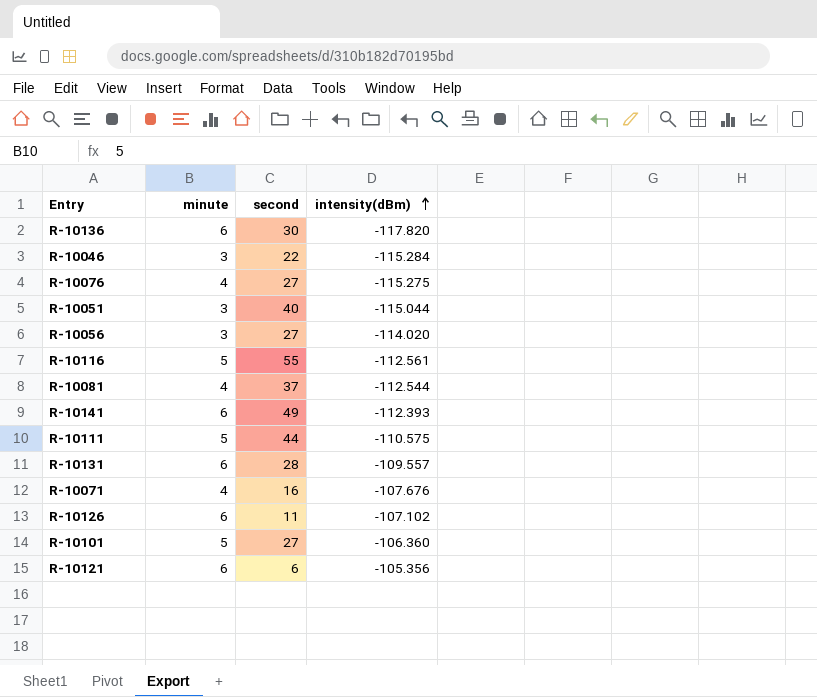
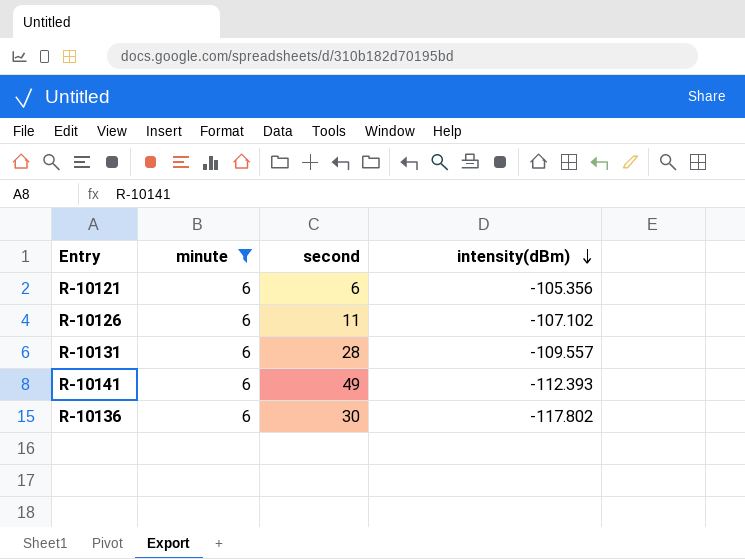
filter: none -> minute = 6
row order: intensity(dBm) ascending -> intensity(dBm) descending
R-10136 | intensity(dBm): -117.820 -> -117.802

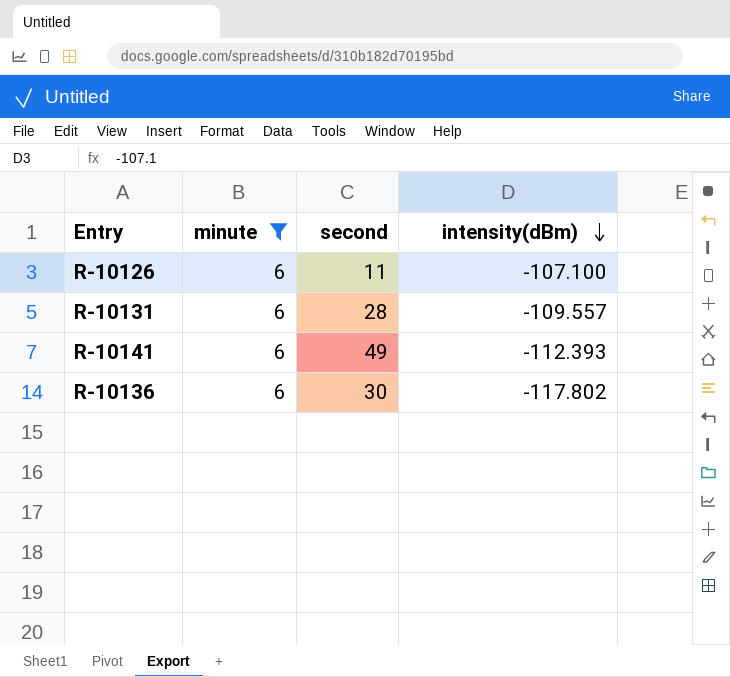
row R-10121: 6 | 6 | -105.356 -> none
R-10126 | intensity(dBm): -107.102 -> -107.100

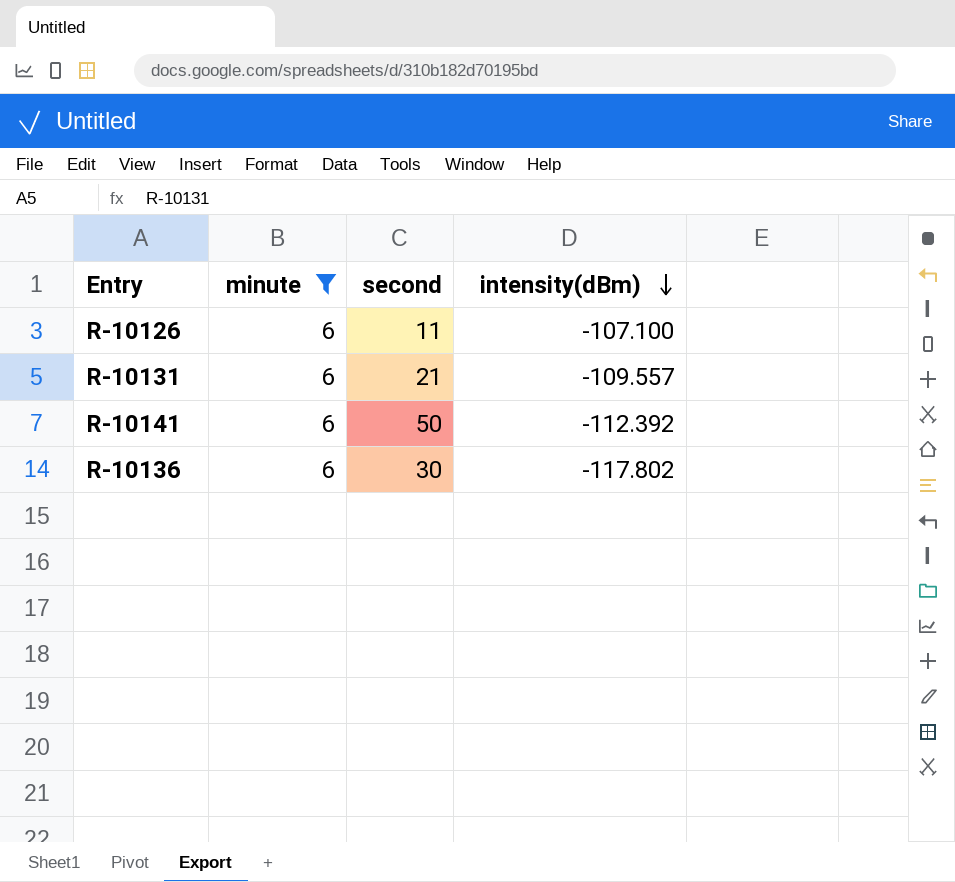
R-10131 | second: 28 -> 21
R-10141 | second: 49 -> 50
R-10141 | intensity(dBm): -112.393 -> -112.392

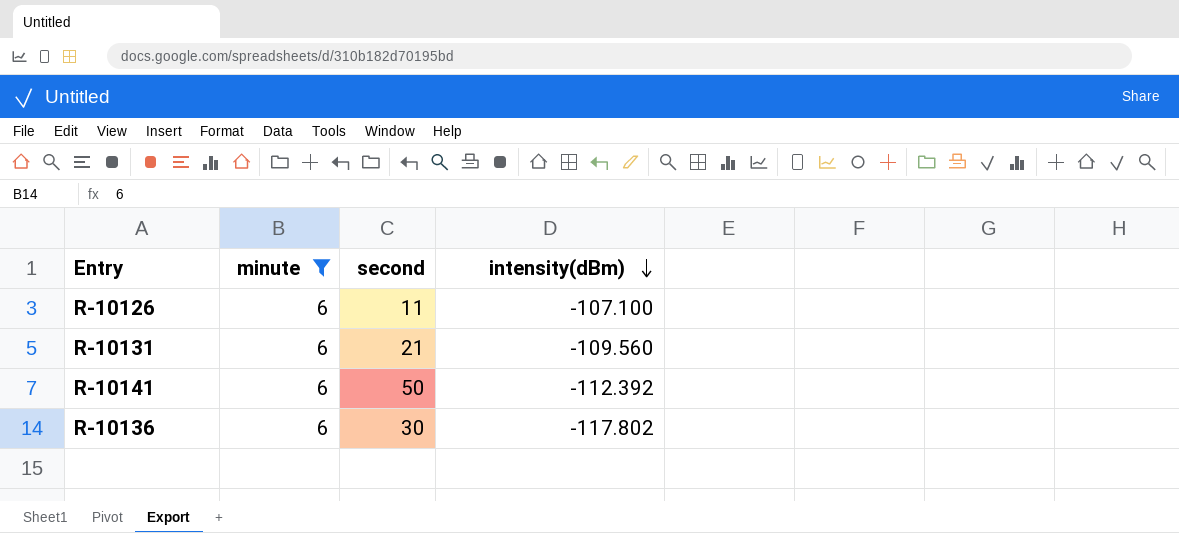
R-10131 | intensity(dBm): -109.557 -> -109.560

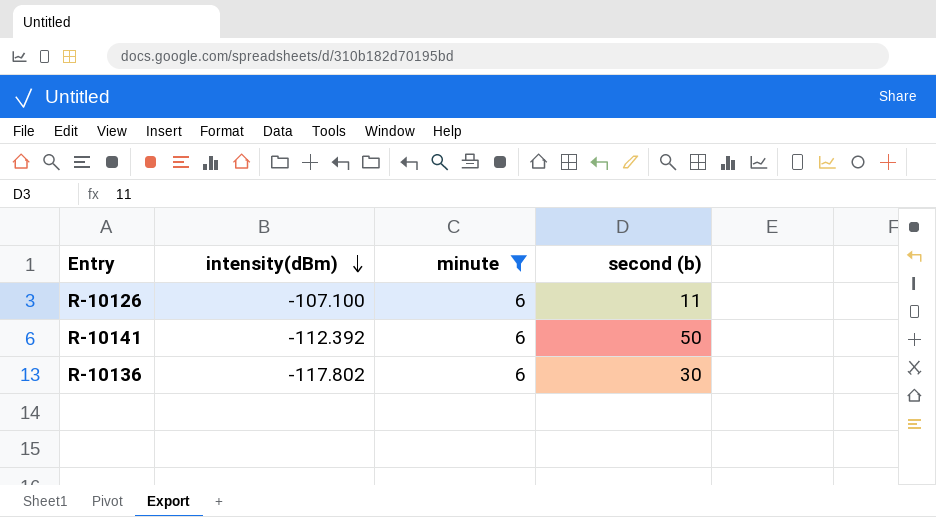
column intensity(dBm) | position: 4 -> 2
column name: second -> second (b)
row R-10131: 6 | 21 | -109.560 -> none

